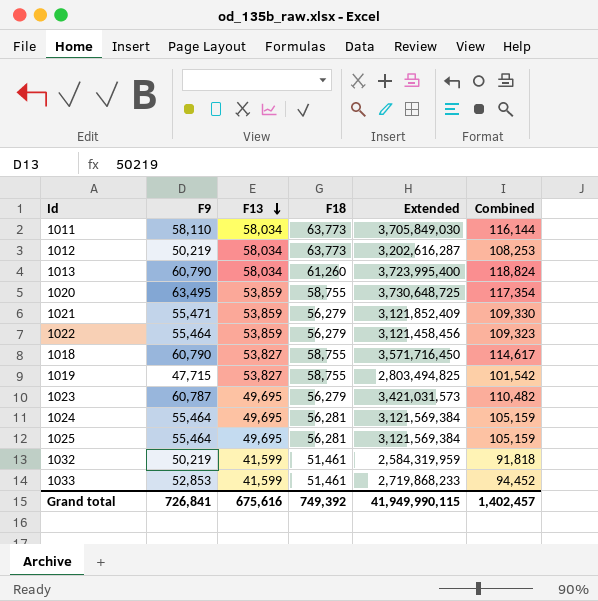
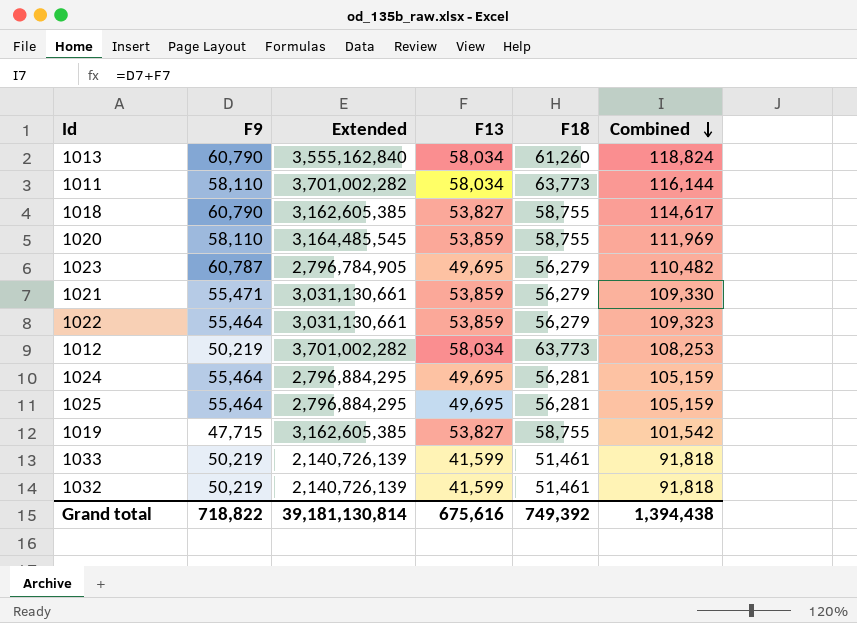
row order: F13 descending -> Combined descending
column Extended | formula: [F9] * [F18] -> [F13] * [F18]
column Extended | position: 5 -> 3
1020 | F9: 63,495 -> 58,110
1020 | Combined: 117,354 -> 111,969
1033 | F9: 52,853 -> 50,219
1033 | Combined: 94,452 -> 91,818
Grand total | F9: 726,841 -> 718,822
Grand total | Extended: 41,949,990,115 -> 39,181,130,814
Grand total | Combined: 1,402,457 -> 1,394,438

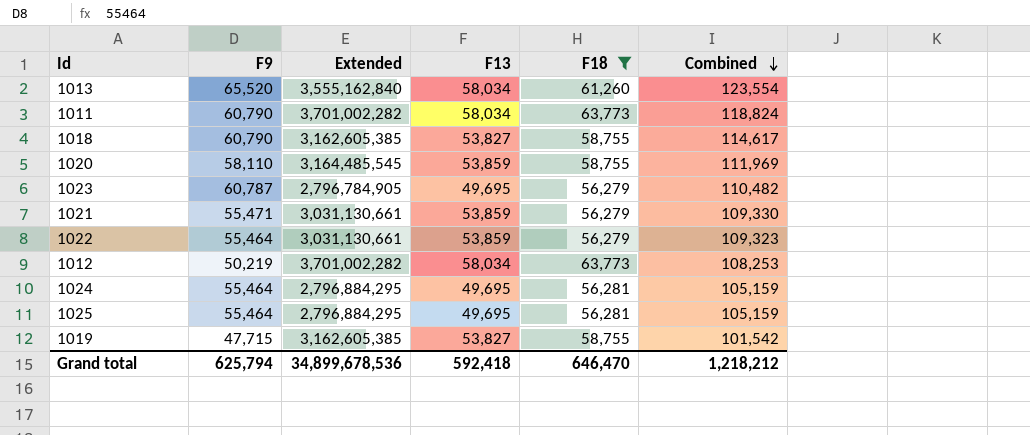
filter: none -> F18 != 51,461
1013 | F9: 60,790 -> 65,520
1013 | Combined: 118,824 -> 123,554
1011 | F9: 58,110 -> 60,790
1011 | Combined: 116,144 -> 118,824
Grand total | F9: 718,822 -> 625,794
Grand total | Extended: 39,181,130,814 -> 34,899,678,536
Grand total | F13: 675,616 -> 592,418
Grand total | F18: 749,392 -> 646,470
Grand total | Combined: 1,394,438 -> 1,218,212

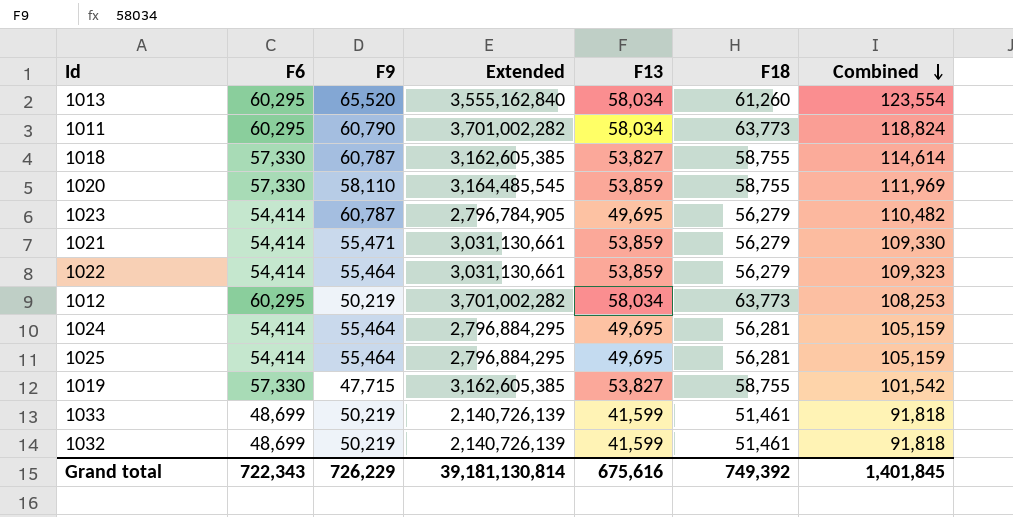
filter: F18 != 51,461 -> none
column F6 | position: none -> 2
1018 | F9: 60,790 -> 60,787
1018 | Combined: 114,617 -> 114,614
Grand total | F9: 625,794 -> 726,229
Grand total | Extended: 34,899,678,536 -> 39,181,130,814
Grand total | F13: 592,418 -> 675,616
Grand total | F18: 646,470 -> 749,392
Grand total | Combined: 1,218,212 -> 1,401,845

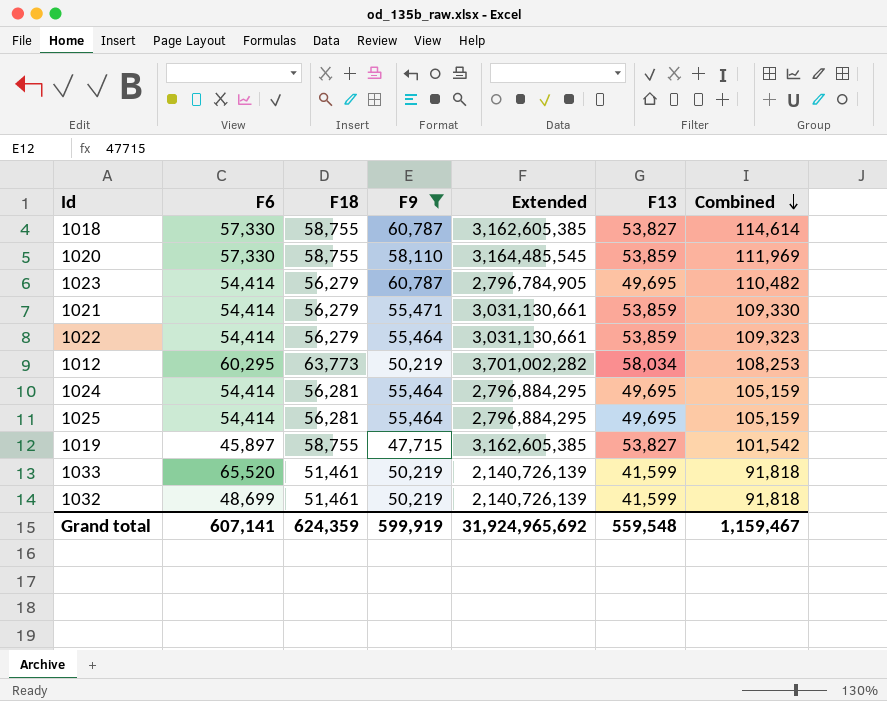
filter: none -> F9 <= 60,787
column F18 | position: 6 -> 3
1019 | F6: 57,330 -> 45,897
1033 | F6: 48,699 -> 65,520
Grand total | F6: 722,343 -> 607,141
Grand total | F18: 749,392 -> 624,359
Grand total | F9: 726,229 -> 599,919
Grand total | Extended: 39,181,130,814 -> 31,924,965,692
Grand total | F13: 675,616 -> 559,548
Grand total | Combined: 1,401,845 -> 1,159,467

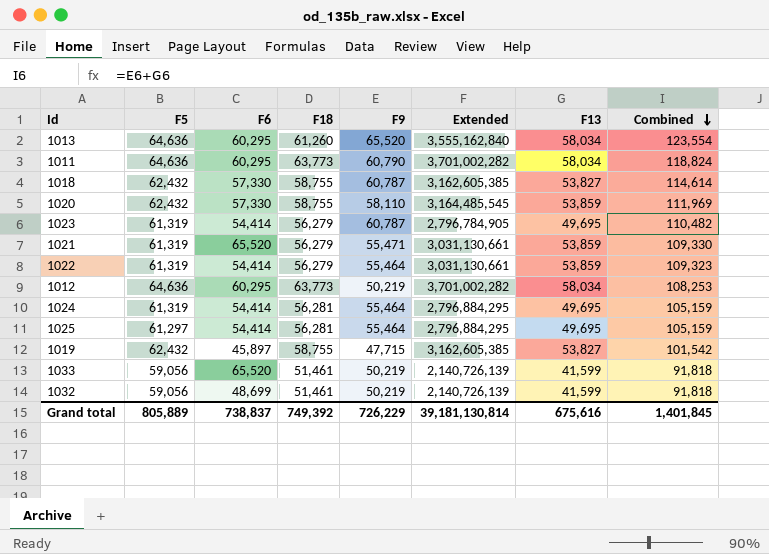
filter: F9 <= 60,787 -> none
column F5 | position: none -> 2
1021 | F6: 54,414 -> 65,520
Grand total | F6: 607,141 -> 738,837
Grand total | F18: 624,359 -> 749,392
Grand total | F9: 599,919 -> 726,229
Grand total | Extended: 31,924,965,692 -> 39,181,130,814
Grand total | F13: 559,548 -> 675,616
Grand total | Combined: 1,159,467 -> 1,401,845

